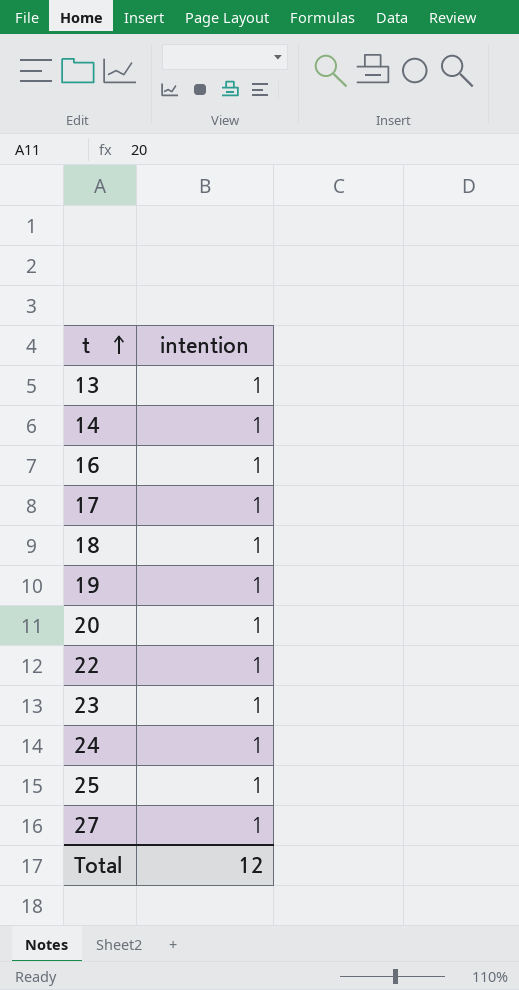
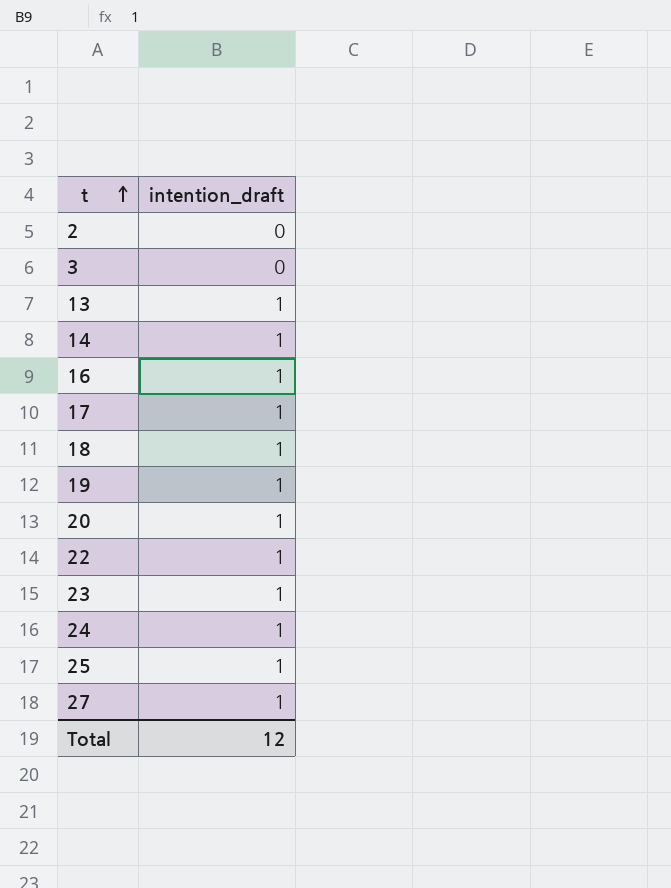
column name: intention -> intention_draft
row 2: none -> 0
row 3: none -> 0

